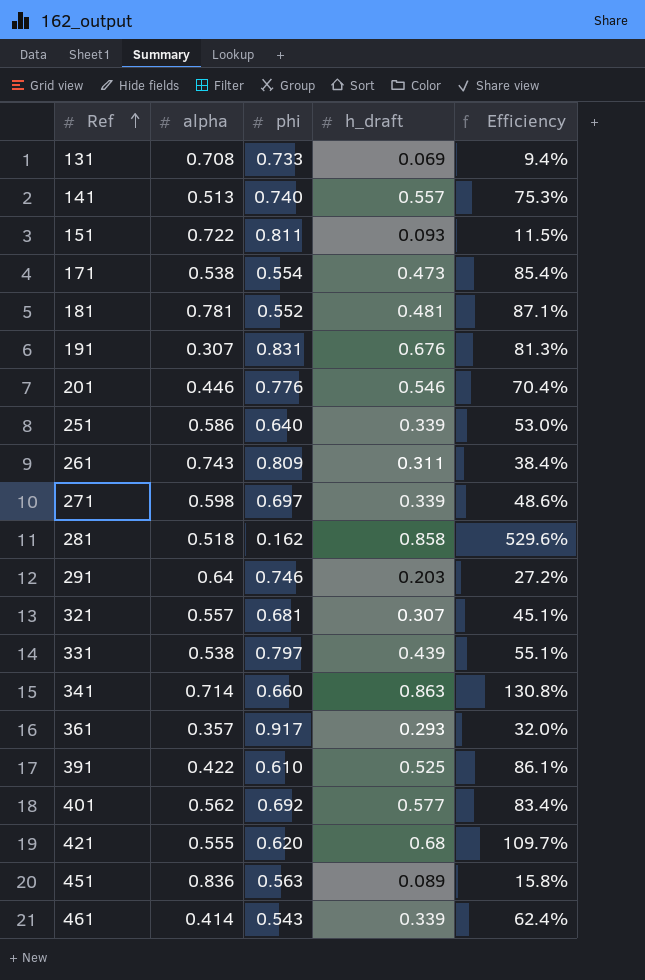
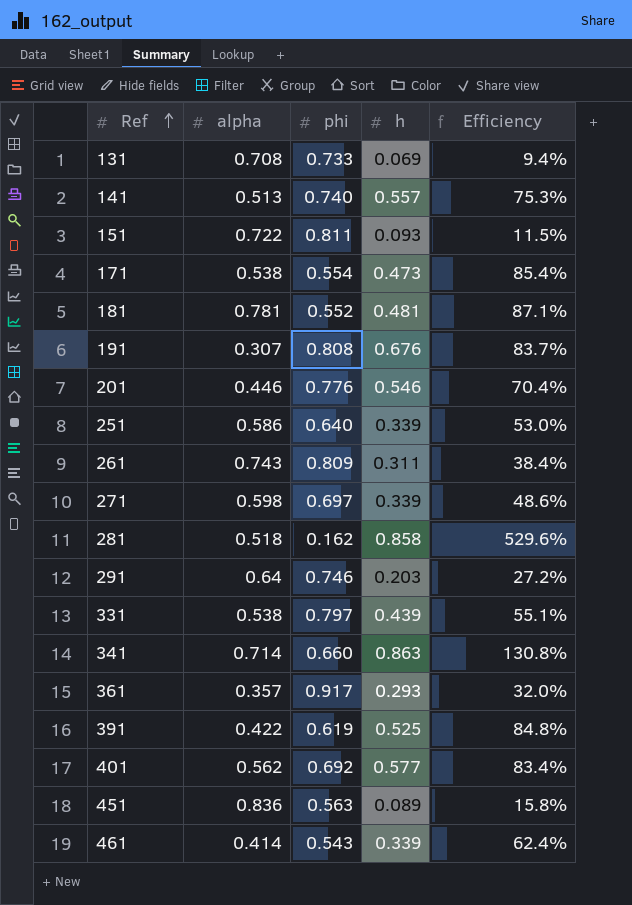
column name: h_draft -> h
row 321: 0.557 | 0.681 | 0.307 | 45.1% -> none
row 421: 0.555 | 0.620 | 0.68 | 109.7% -> none
191 | phi: 0.831 -> 0.808
191 | Efficiency: 81.3% -> 83.7%
391 | phi: 0.610 -> 0.619
391 | Efficiency: 86.1% -> 84.8%

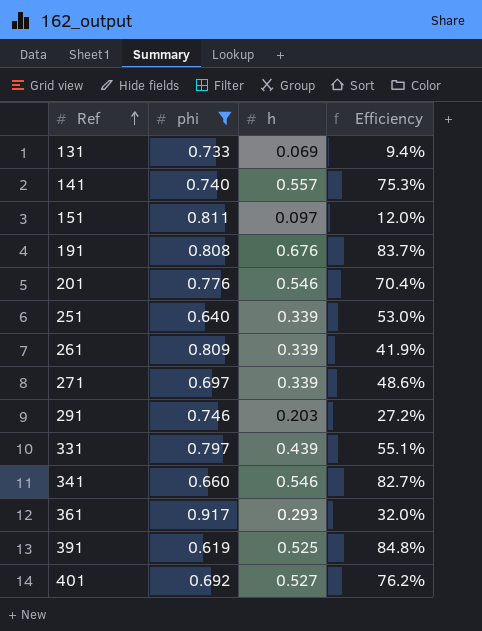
filter: none -> phi >= 0.619
column alpha | position: 2 -> none
151 | h: 0.093 -> 0.097
151 | Efficiency: 11.5% -> 12.0%
261 | h: 0.311 -> 0.339
261 | Efficiency: 38.4% -> 41.9%
341 | h: 0.863 -> 0.546
341 | Efficiency: 130.8% -> 82.7%
401 | h: 0.577 -> 0.527
401 | Efficiency: 83.4% -> 76.2%

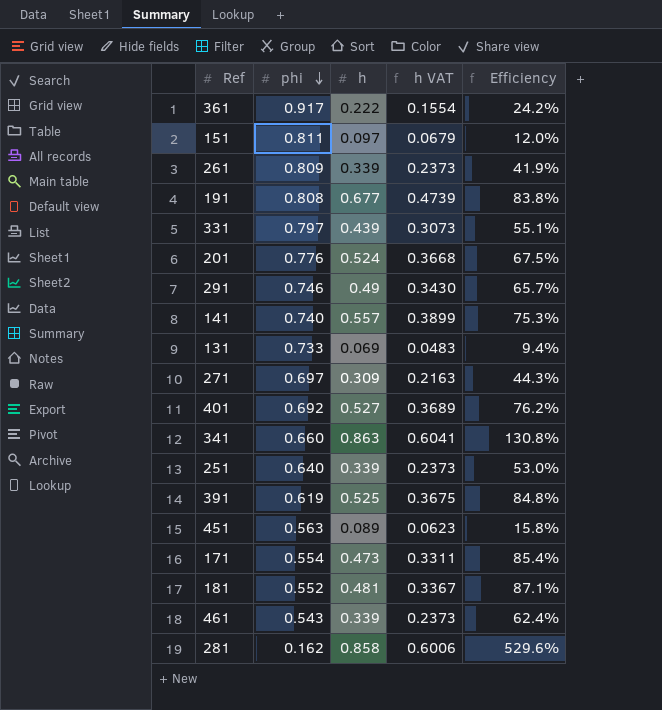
filter: phi >= 0.619 -> none
row order: Ref ascending -> phi descending
column h VAT | formula: none -> [h] * 0.7
361 | h: 0.293 -> 0.222
361 | Efficiency: 32.0% -> 24.2%
191 | h: 0.676 -> 0.677
191 | Efficiency: 83.7% -> 83.8%
201 | h: 0.546 -> 0.524
201 | Efficiency: 70.4% -> 67.5%
291 | h: 0.203 -> 0.49
291 | Efficiency: 27.2% -> 65.7%
271 | h: 0.339 -> 0.309
271 | Efficiency: 48.6% -> 44.3%
341 | h: 0.546 -> 0.863
341 | Efficiency: 82.7% -> 130.8%

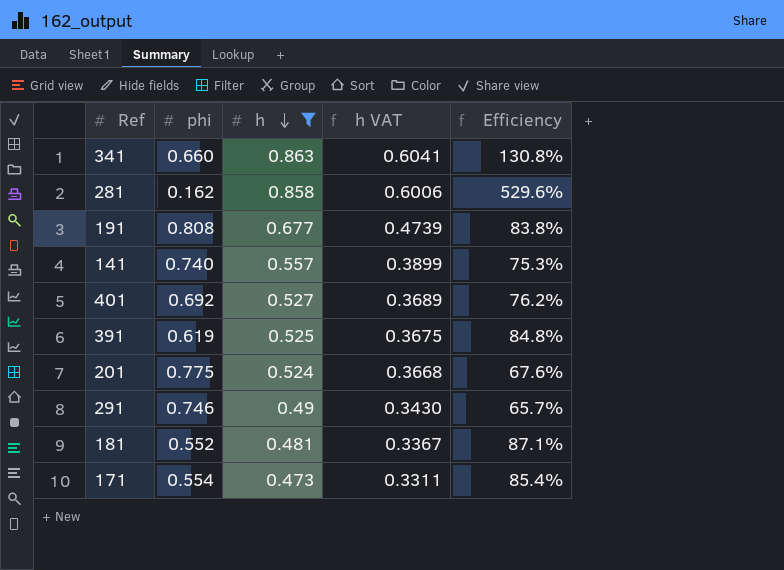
filter: none -> h >= 0.473
row order: phi descending -> h descending
201 | phi: 0.776 -> 0.775
201 | Efficiency: 67.5% -> 67.6%

